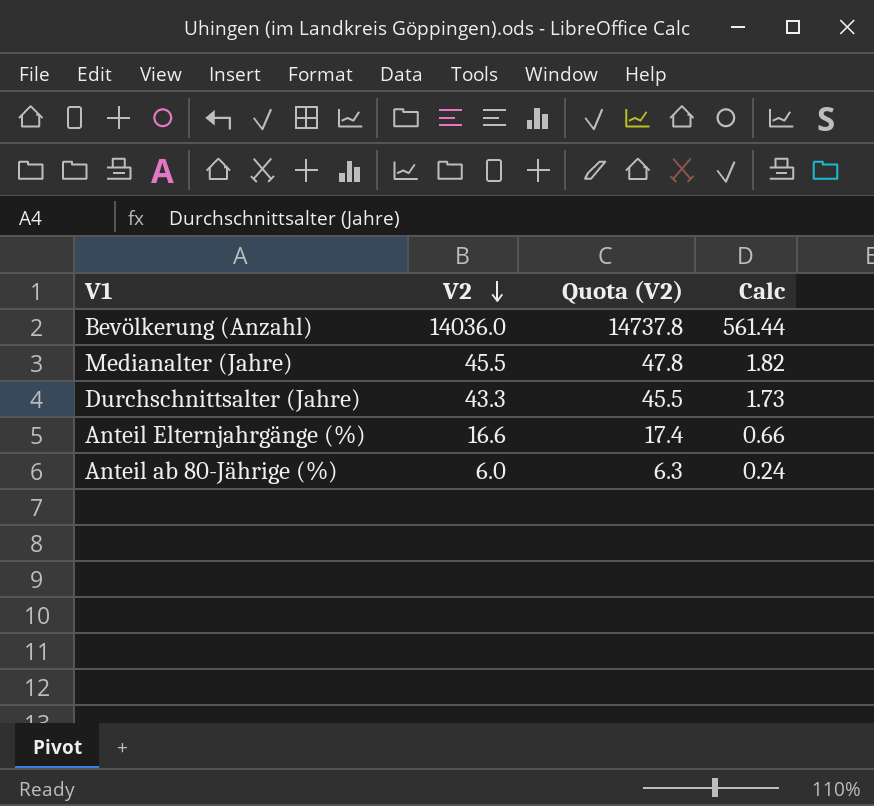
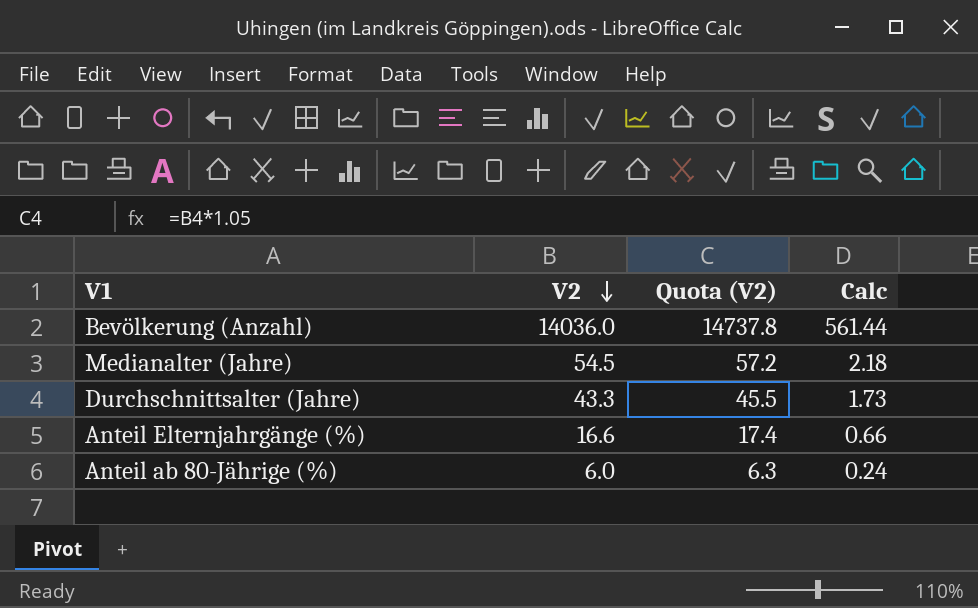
Medianalter (Jahre) | V2: 45.5 -> 54.5
Medianalter (Jahre) | Quota (V2): 47.8 -> 57.2
Medianalter (Jahre) | Calc: 1.82 -> 2.18

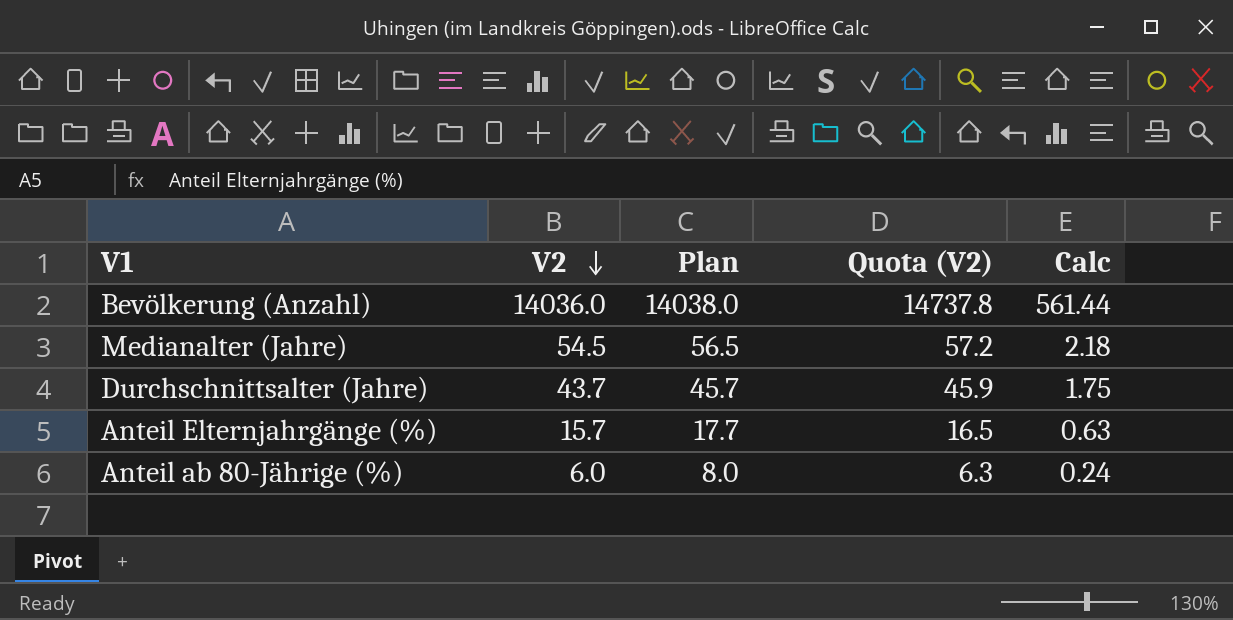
column Plan | formula: none -> [V2] + 2
Durchschnittsalter (Jahre) | V2: 43.3 -> 43.7
Durchschnittsalter (Jahre) | Quota (V2): 45.5 -> 45.9
Durchschnittsalter (Jahre) | Calc: 1.73 -> 1.75
Anteil Elternjahrgänge (%) | V2: 16.6 -> 15.7
Anteil Elternjahrgänge (%) | Quota (V2): 17.4 -> 16.5
Anteil Elternjahrgänge (%) | Calc: 0.66 -> 0.63

